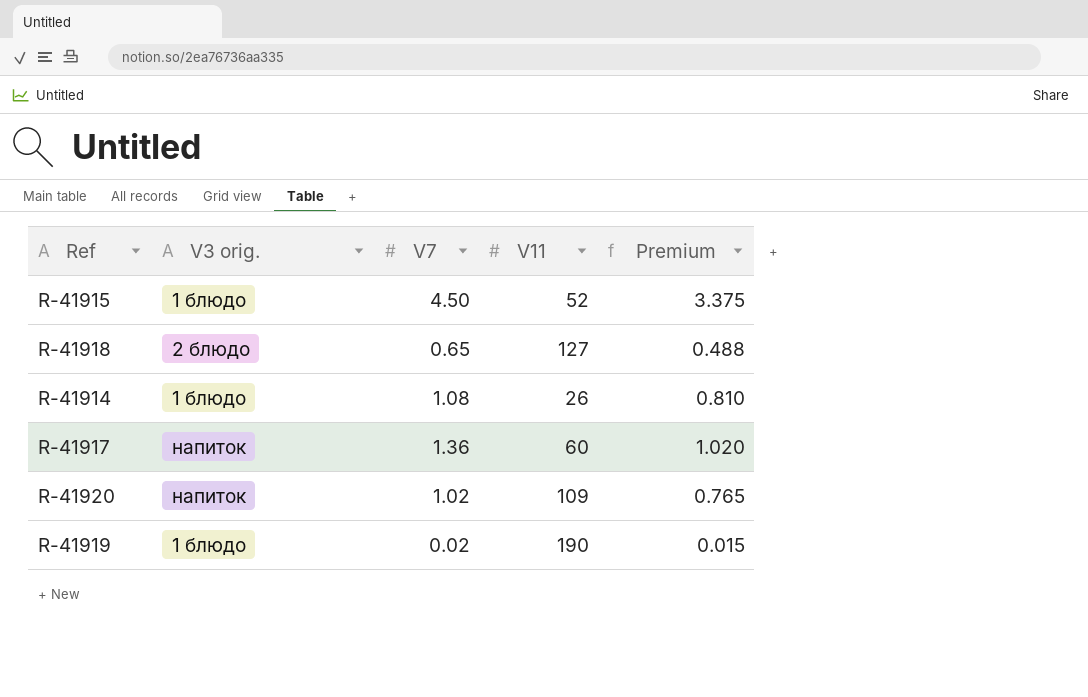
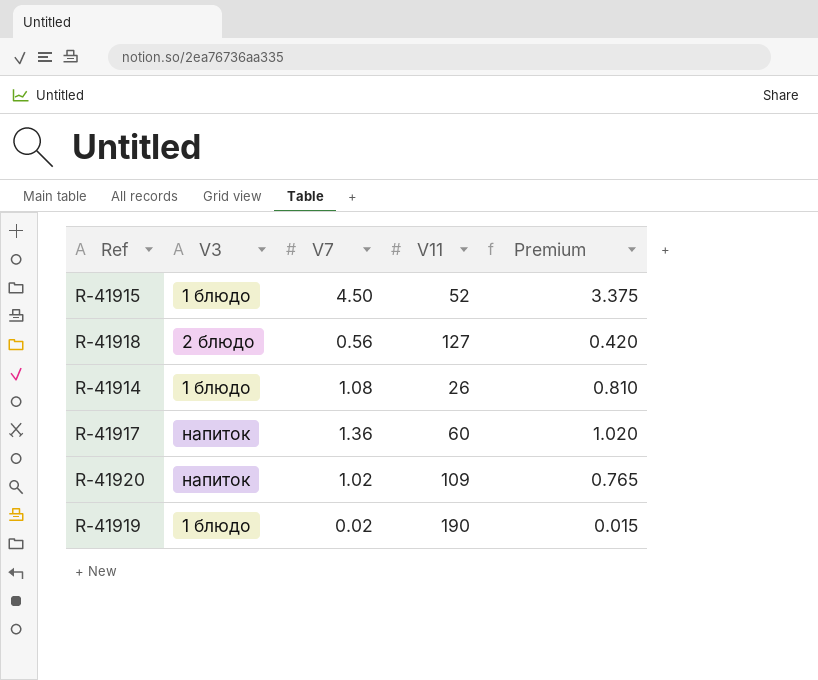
column name: V3 orig. -> V3
R-41918 | V7: 0.65 -> 0.56
R-41918 | Premium: 0.488 -> 0.420

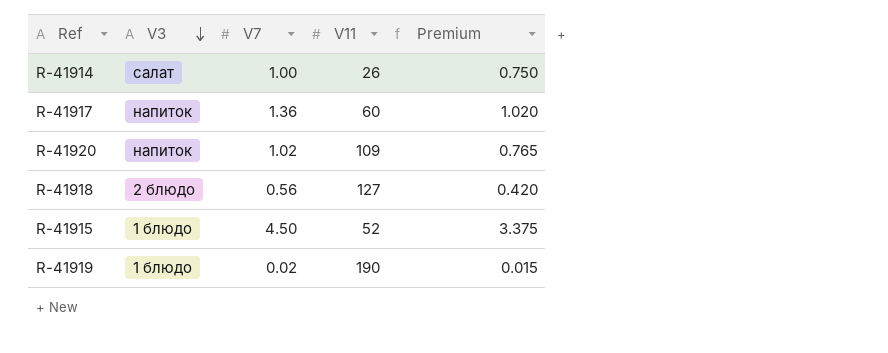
row order: none -> V3 descending
R-41914 | V3: 1 блюдо -> салат
R-41914 | V7: 1.08 -> 1.00
R-41914 | Premium: 0.810 -> 0.750

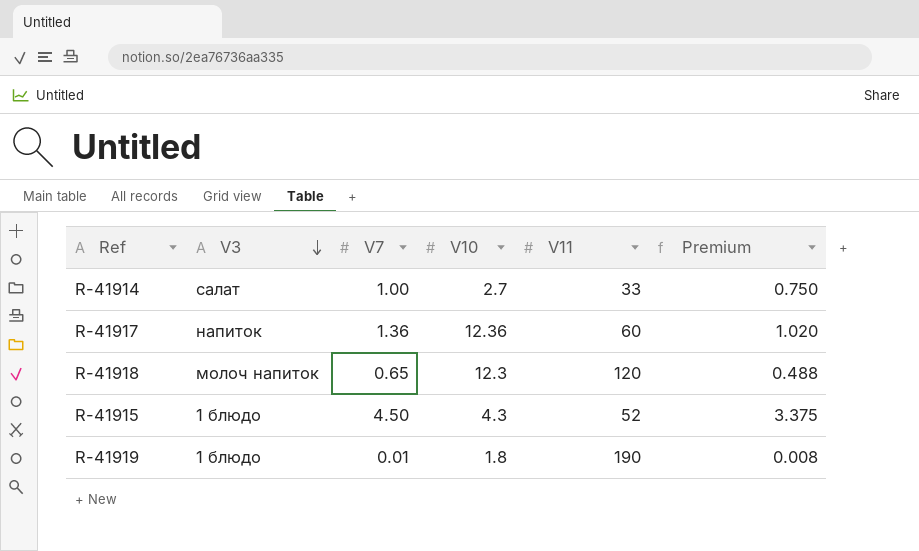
column V10 | position: none -> 4
row R-41920: напиток | 1.02 | 109 | 0.765 -> none
R-41914 | V11: 26 -> 33
R-41918 | V3: 2 блюдо -> молоч напиток
R-41918 | V7: 0.56 -> 0.65
R-41918 | V11: 127 -> 120
R-41918 | Premium: 0.420 -> 0.488
R-41919 | V7: 0.02 -> 0.01
R-41919 | Premium: 0.015 -> 0.008

